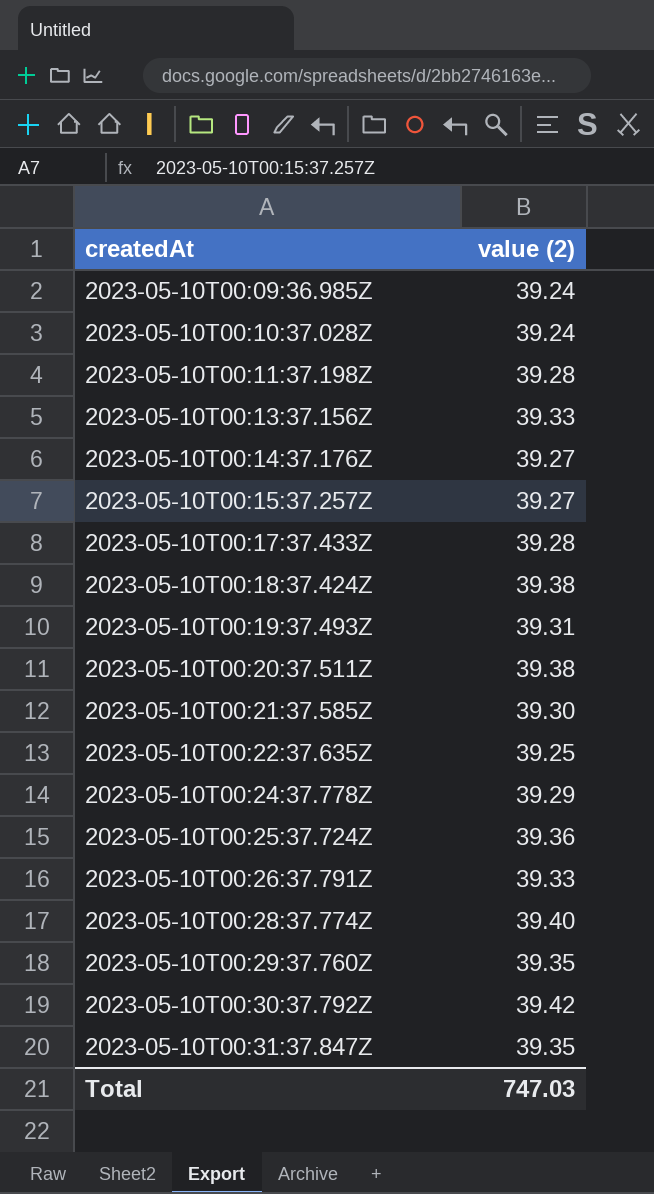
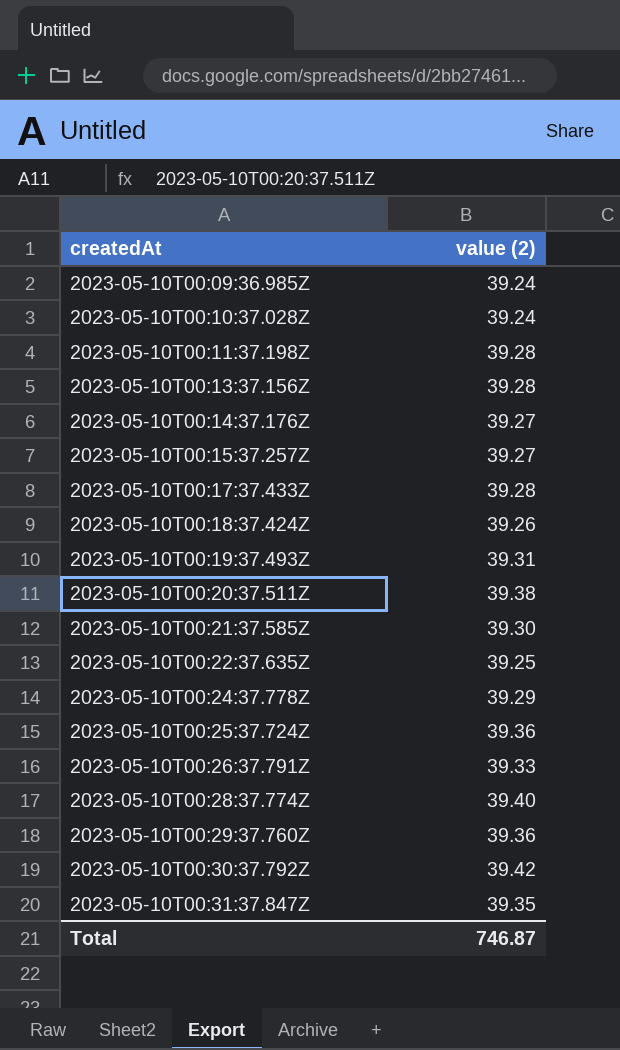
2023-05-10T00:13:37.156Z | value (2): 39.33 -> 39.28
2023-05-10T00:18:37.424Z | value (2): 39.38 -> 39.26
2023-05-10T00:29:37.760Z | value (2): 39.35 -> 39.36
Total | value (2): 747.03 -> 746.87

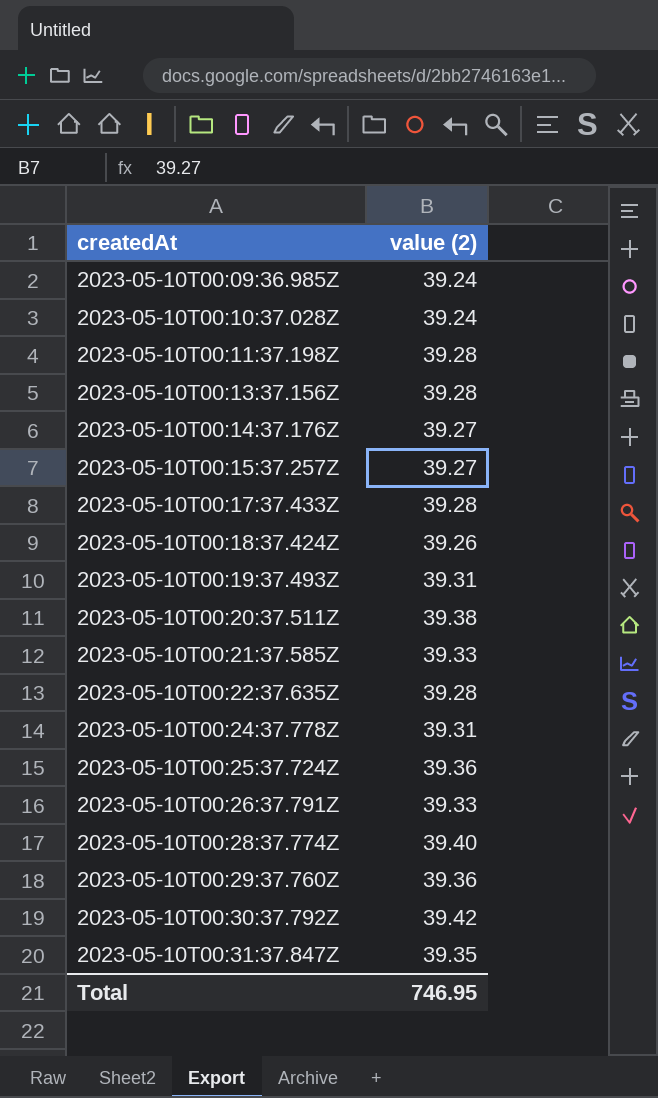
2023-05-10T00:21:37.585Z | value (2): 39.30 -> 39.33
2023-05-10T00:22:37.635Z | value (2): 39.25 -> 39.28
2023-05-10T00:24:37.778Z | value (2): 39.29 -> 39.31
Total | value (2): 746.87 -> 746.95

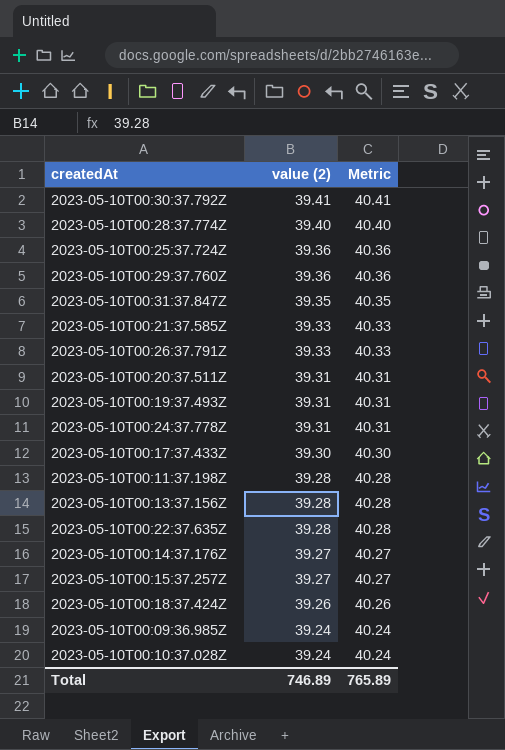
row order: createdAt ascending -> value (2) descending
column Metric | formula: none -> [value (2)] + 1
2023-05-10T00:30:37.792Z | value (2): 39.42 -> 39.41
2023-05-10T00:20:37.511Z | value (2): 39.38 -> 39.31
2023-05-10T00:17:37.433Z | value (2): 39.28 -> 39.30
Total | value (2): 746.95 -> 746.89

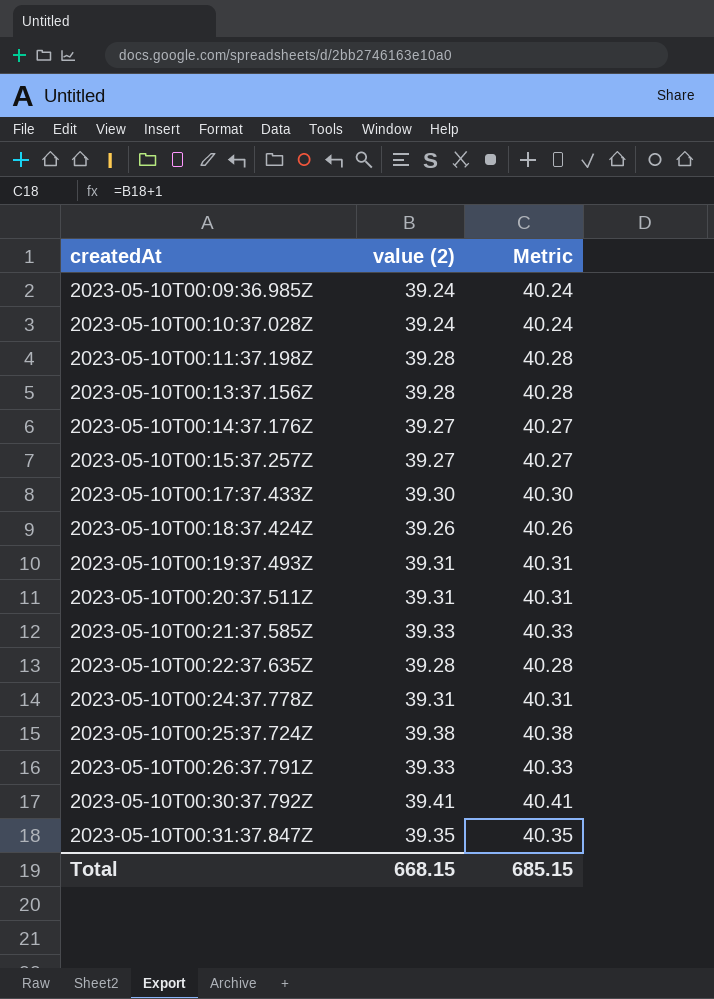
row order: value (2) descending -> createdAt ascending
row 2023-05-10T00:28:37.774Z: 39.40 | 40.40 -> none
row 2023-05-10T00:29:37.760Z: 39.36 | 40.36 -> none
2023-05-10T00:25:37.724Z | value (2): 39.36 -> 39.38
2023-05-10T00:25:37.724Z | Metric: 40.36 -> 40.38
Total | value (2): 746.89 -> 668.15
Total | Metric: 765.89 -> 685.15

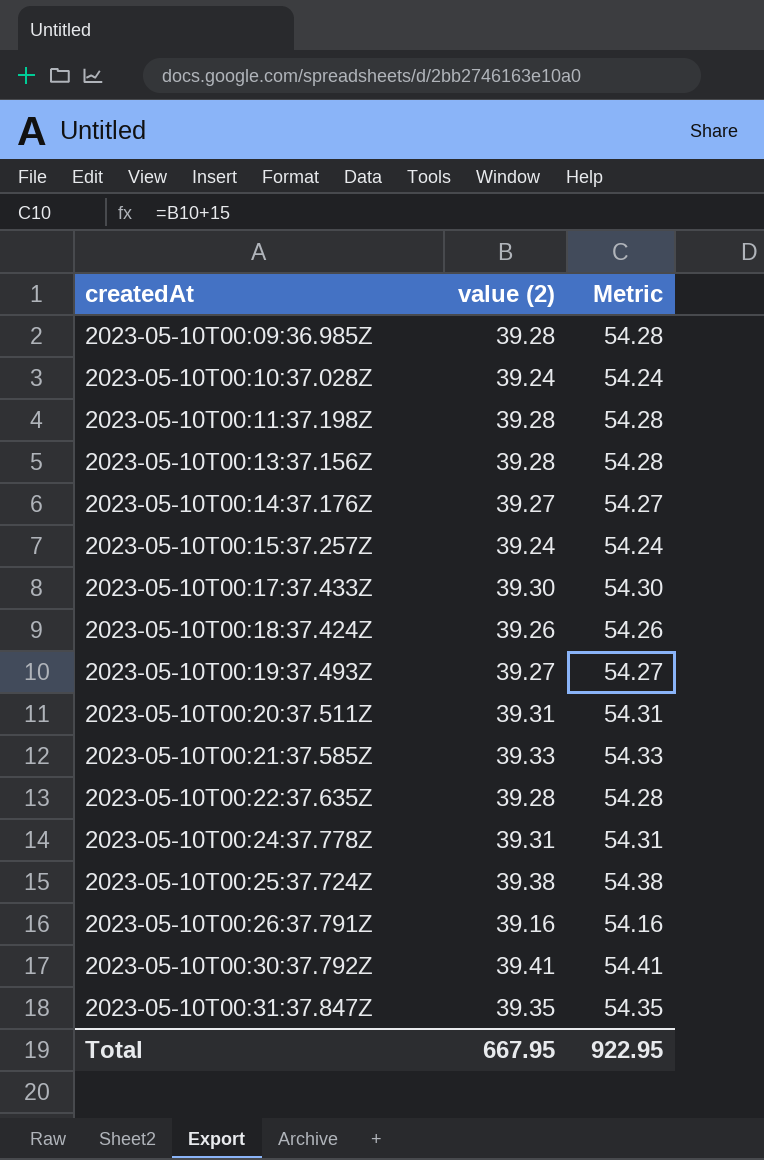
column Metric | formula: [value (2)] + 1 -> [value (2)] + 15
2023-05-10T00:09:36.985Z | value (2): 39.24 -> 39.28
2023-05-10T00:15:37.257Z | value (2): 39.27 -> 39.24
2023-05-10T00:19:37.493Z | value (2): 39.31 -> 39.27
2023-05-10T00:26:37.791Z | value (2): 39.33 -> 39.16
Total | value (2): 668.15 -> 667.95
Total | Metric: 685.15 -> 922.95

